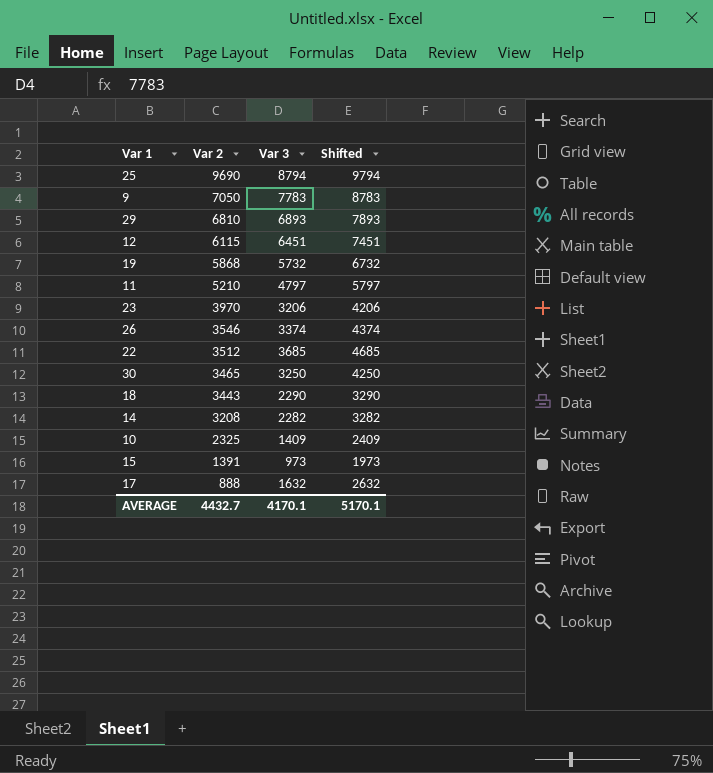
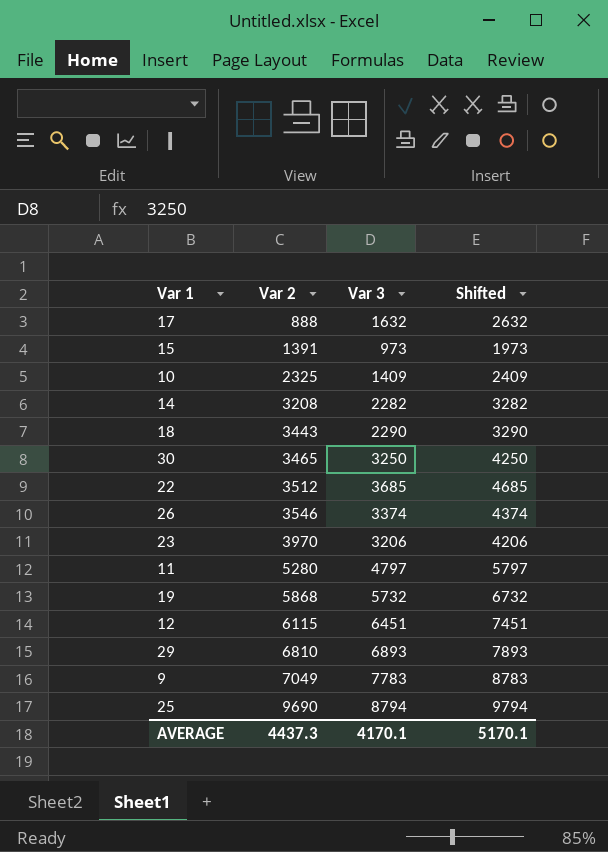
row order: Var 2 descending -> Var 2 ascending
11 | Var 2: 5210 -> 5280
9 | Var 2: 7050 -> 7049
AVERAGE | Var 2: 4432.7 -> 4437.3

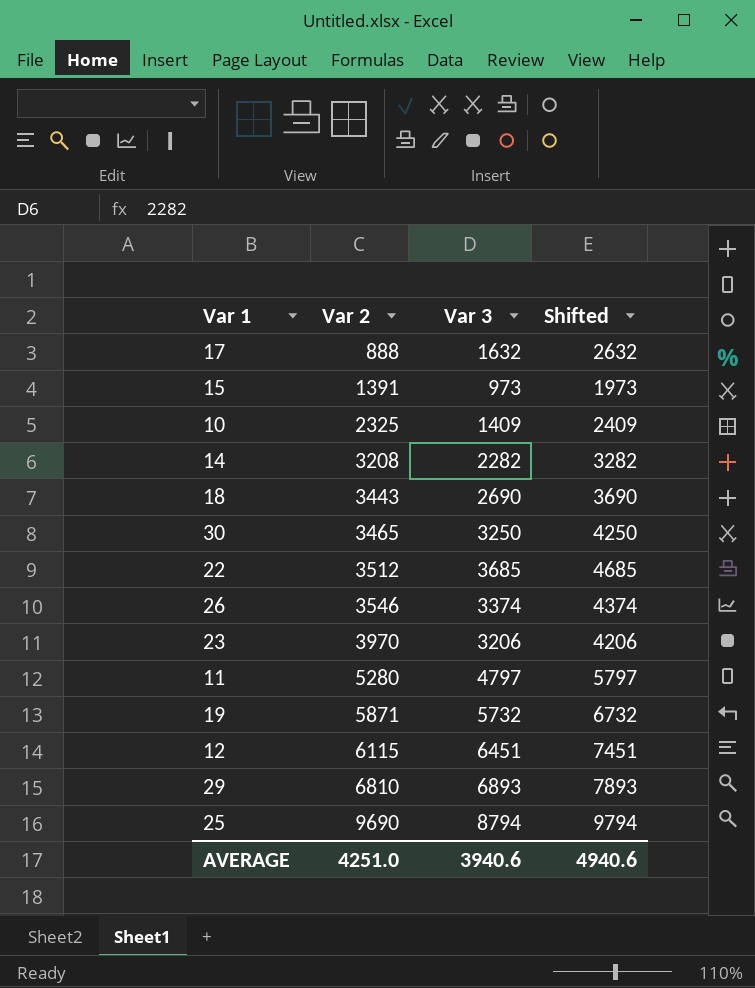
row 9: 7049 | 7783 | 8783 -> none
18 | Var 3: 2290 -> 2690
18 | Shifted: 3290 -> 3690
19 | Var 2: 5868 -> 5871
AVERAGE | Var 2: 4437.3 -> 4251.0
AVERAGE | Var 3: 4170.1 -> 3940.6
AVERAGE | Shifted: 5170.1 -> 4940.6

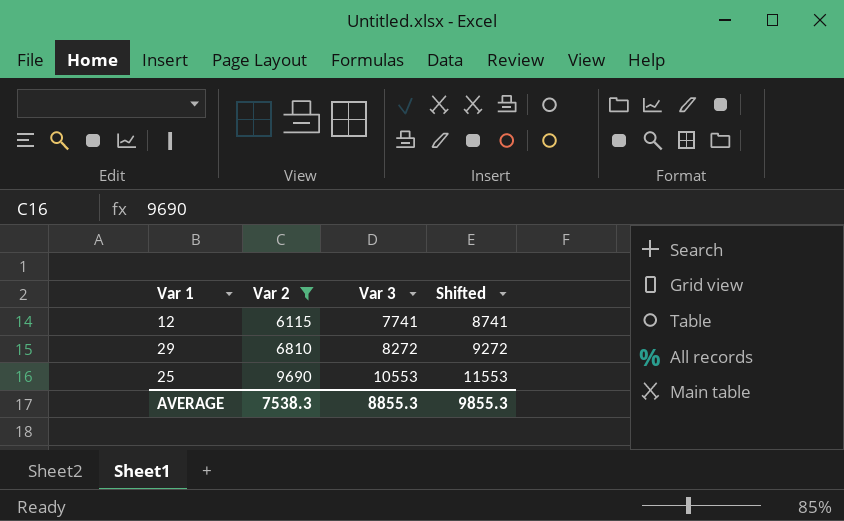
filter: none -> Var 2 >= 6115
12 | Var 3: 6451 -> 7741
12 | Shifted: 7451 -> 8741
29 | Var 3: 6893 -> 8272
29 | Shifted: 7893 -> 9272
25 | Var 3: 8794 -> 10553
25 | Shifted: 9794 -> 11553
AVERAGE | Var 2: 4251.0 -> 7538.3
AVERAGE | Var 3: 3940.6 -> 8855.3
AVERAGE | Shifted: 4940.6 -> 9855.3

